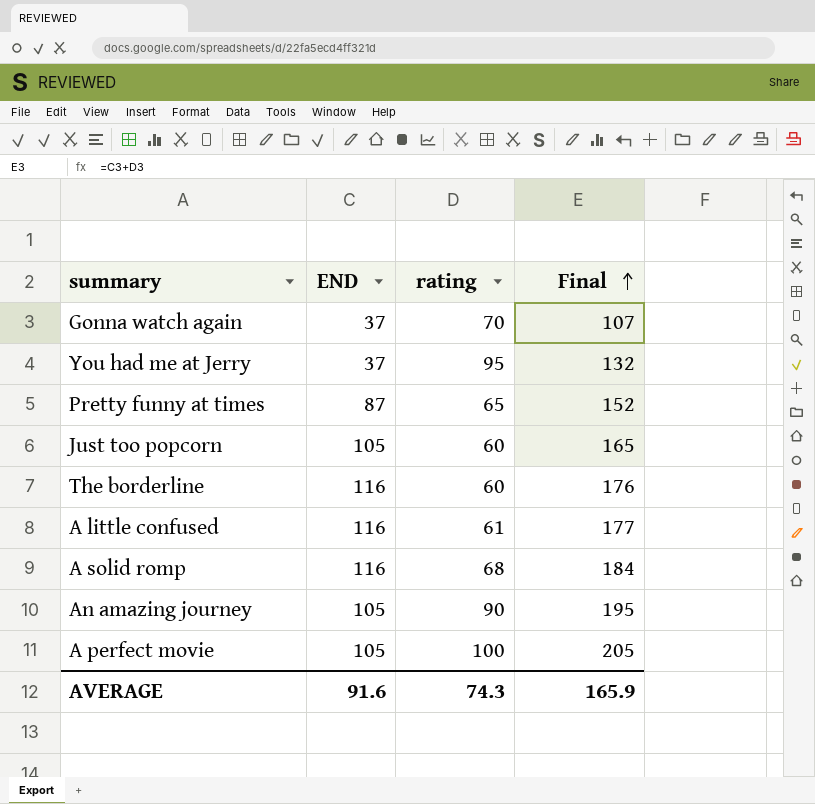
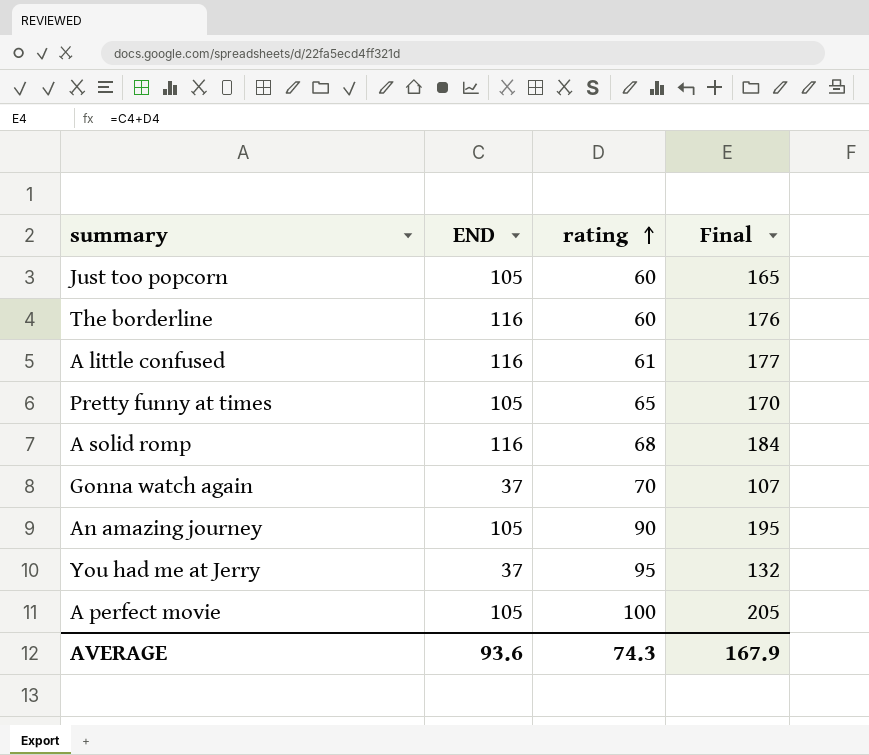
row order: Final ascending -> rating ascending
Pretty funny at times | END: 87 -> 105
Pretty funny at times | Final: 152 -> 170
AVERAGE | END: 91.6 -> 93.6
AVERAGE | Final: 165.9 -> 167.9

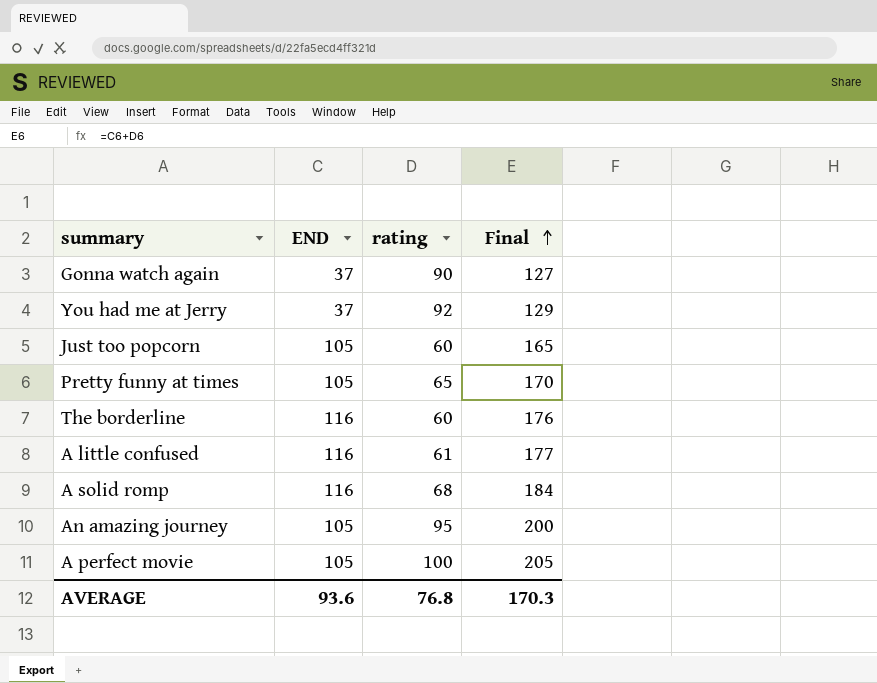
row order: rating ascending -> Final ascending
Gonna watch again | rating: 70 -> 90
Gonna watch again | Final: 107 -> 127
You had me at Jerry | rating: 95 -> 92
You had me at Jerry | Final: 132 -> 129
An amazing journey | rating: 90 -> 95
An amazing journey | Final: 195 -> 200
AVERAGE | rating: 74.3 -> 76.8
AVERAGE | Final: 167.9 -> 170.3

